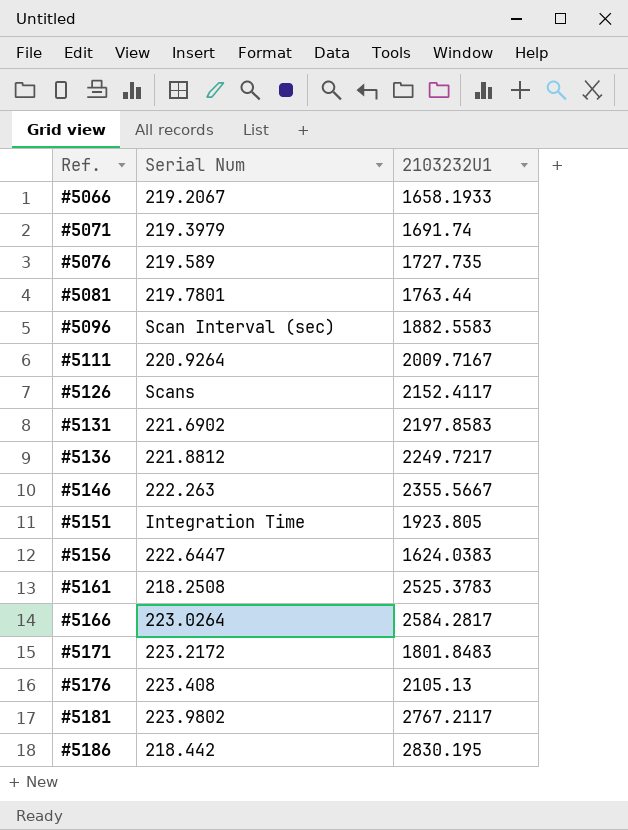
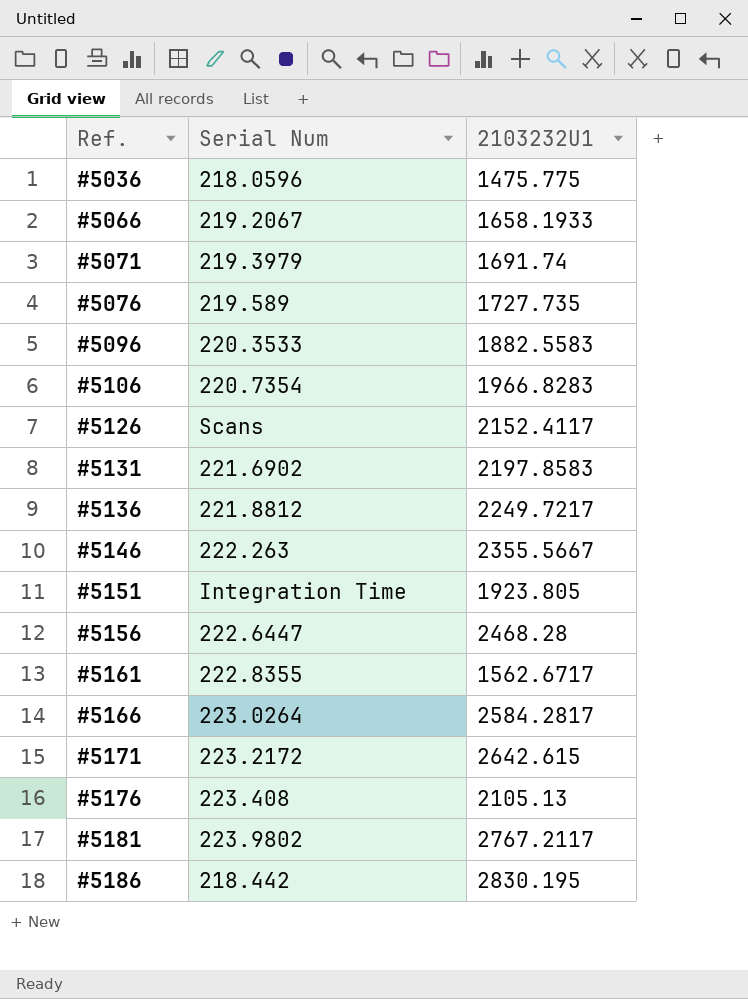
row #5081: 219.7801 | 1763.44 -> none
row #5111: 220.9264 | 2009.7167 -> none
row #5036: none -> 218.0596 | 1475.775
#5096 | Serial Num: Scan Interval (sec) -> 220.3533
row #5106: none -> 220.7354 | 1966.8283
#5156 | 2103232U1: 1624.0383 -> 2468.28
#5161 | Serial Num: 218.2508 -> 222.8355
#5161 | 2103232U1: 2525.3783 -> 1562.6717
#5171 | 2103232U1: 1801.8483 -> 2642.615

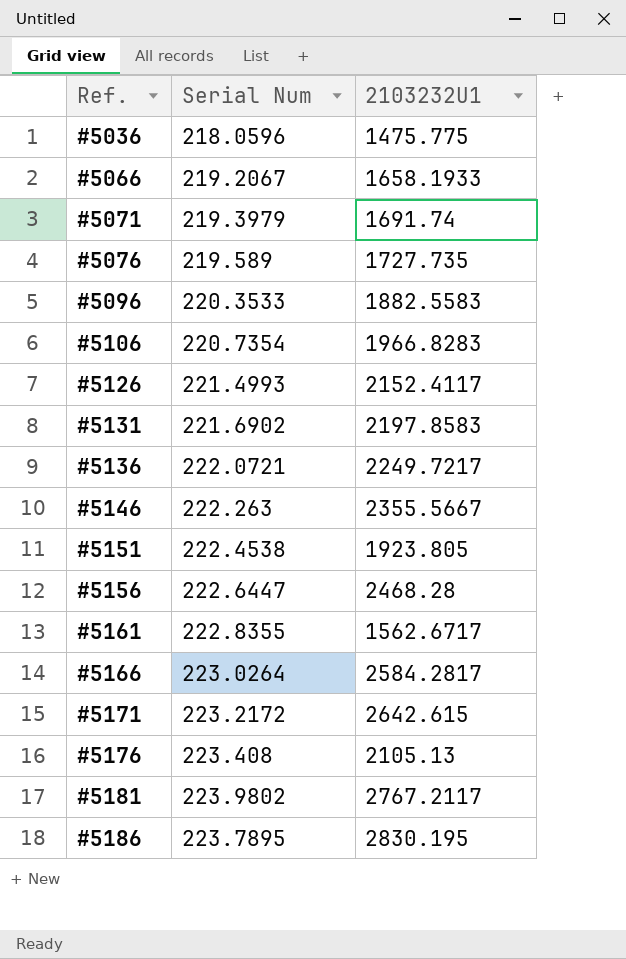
#5126 | Serial Num: Scans -> 221.4993
#5136 | Serial Num: 221.8812 -> 222.0721
#5151 | Serial Num: Integration Time -> 222.4538
#5186 | Serial Num: 218.442 -> 223.7895

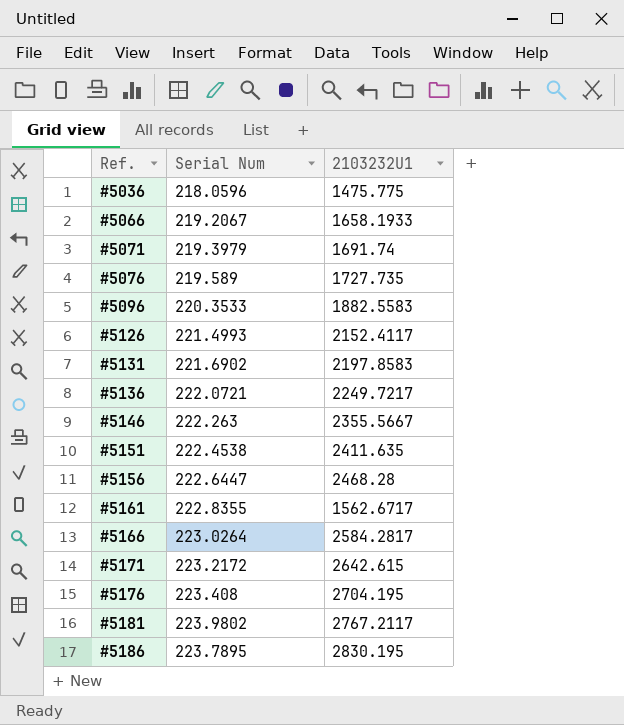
row #5106: 220.7354 | 1966.8283 -> none
#5151 | 2103232U1: 1923.805 -> 2411.635
#5176 | 2103232U1: 2105.13 -> 2704.195

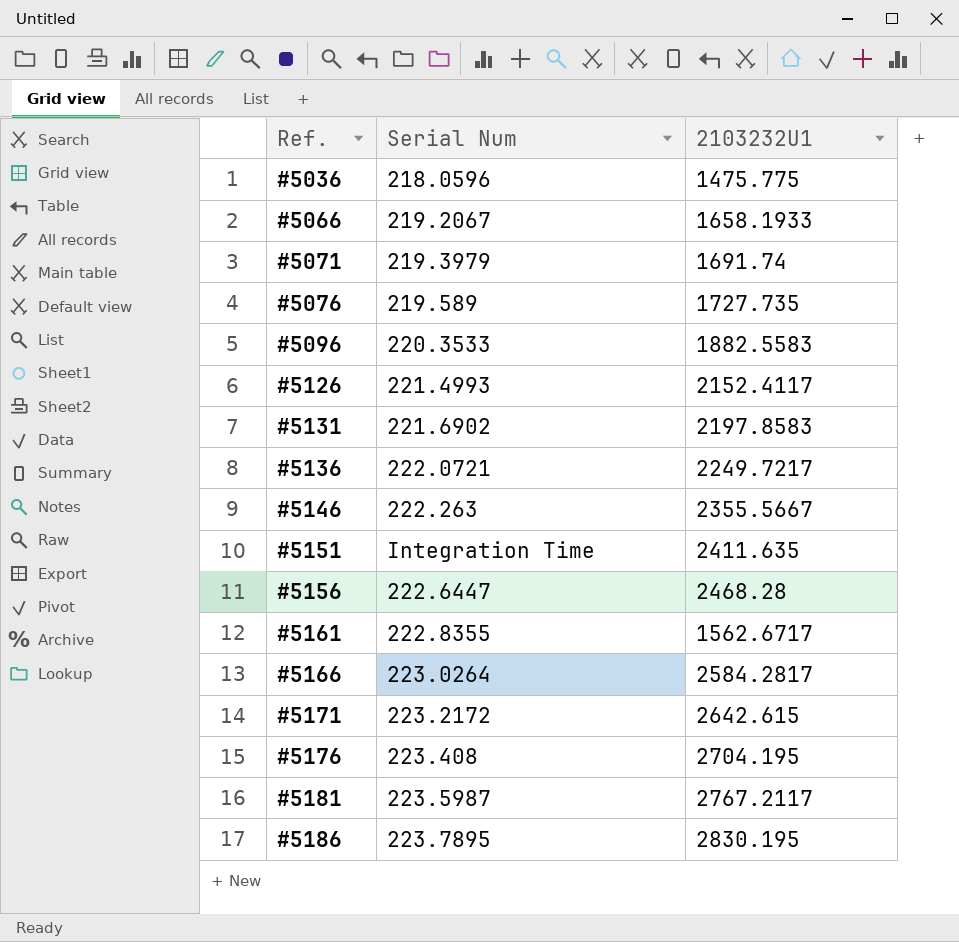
#5151 | Serial Num: 222.4538 -> Integration Time
#5181 | Serial Num: 223.9802 -> 223.5987

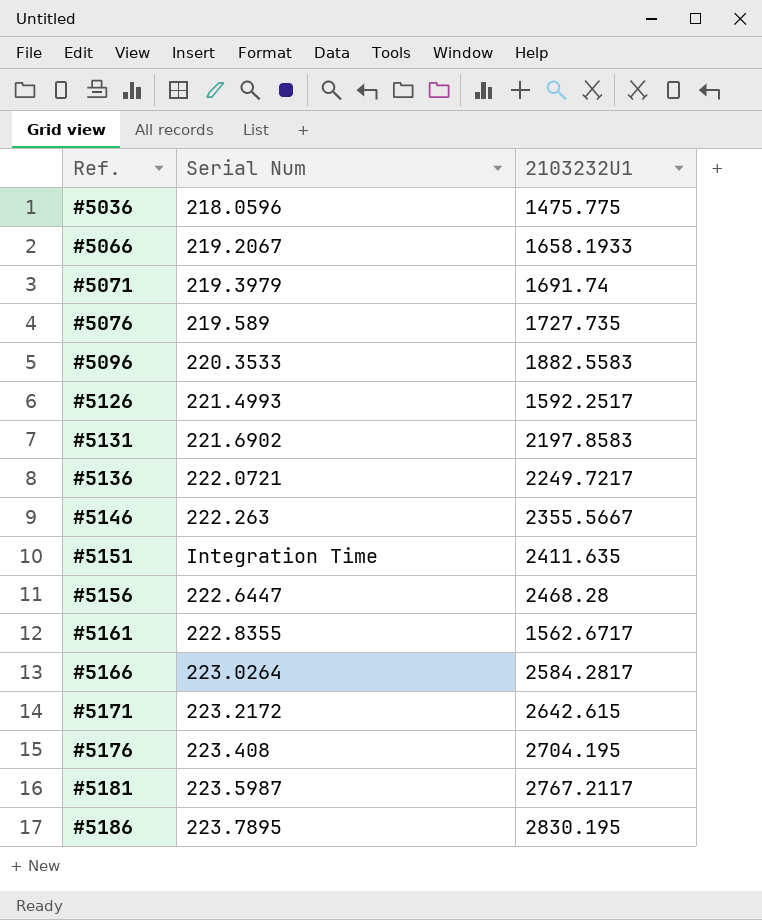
#5126 | 2103232U1: 2152.4117 -> 1592.2517

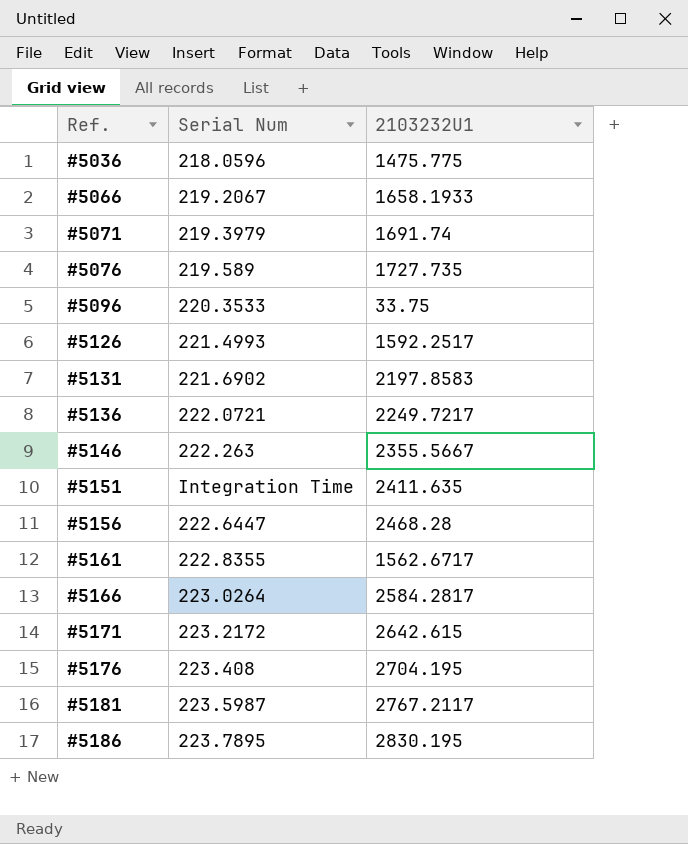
#5096 | 2103232U1: 1882.5583 -> 33.75

